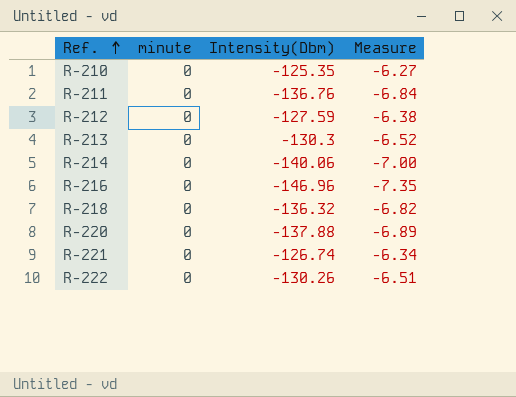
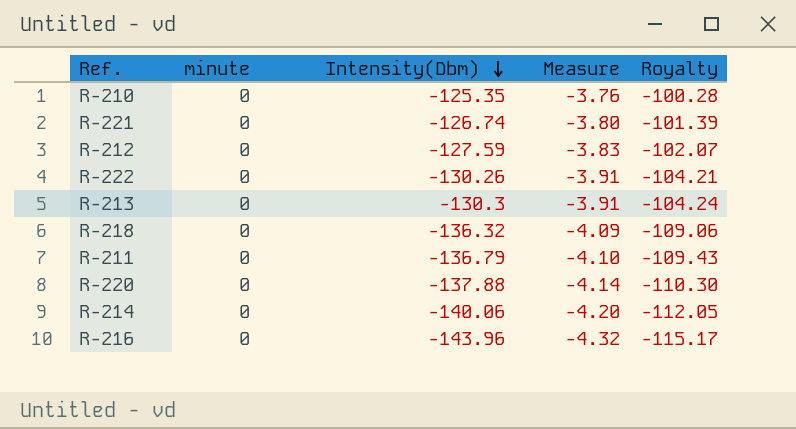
row order: Ref. ascending -> Intensity(Dbm) descending
column Measure | formula: [Intensity(Dbm)] * 0.05 -> [Intensity(Dbm)] * 0.03
column Royalty | formula: none -> [Intensity(Dbm)] * 0.8
R-211 | Intensity(Dbm): -136.76 -> -136.79
R-216 | Intensity(Dbm): -146.96 -> -143.96

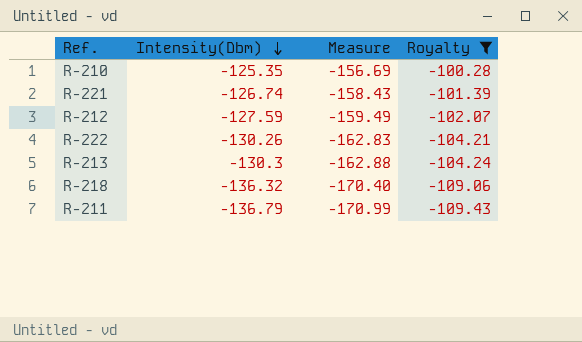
filter: none -> Royalty >= -109.43
column minute | position: 2 -> none
column Measure | formula: [Intensity(Dbm)] * 0.03 -> [Intensity(Dbm)] * 1.25

